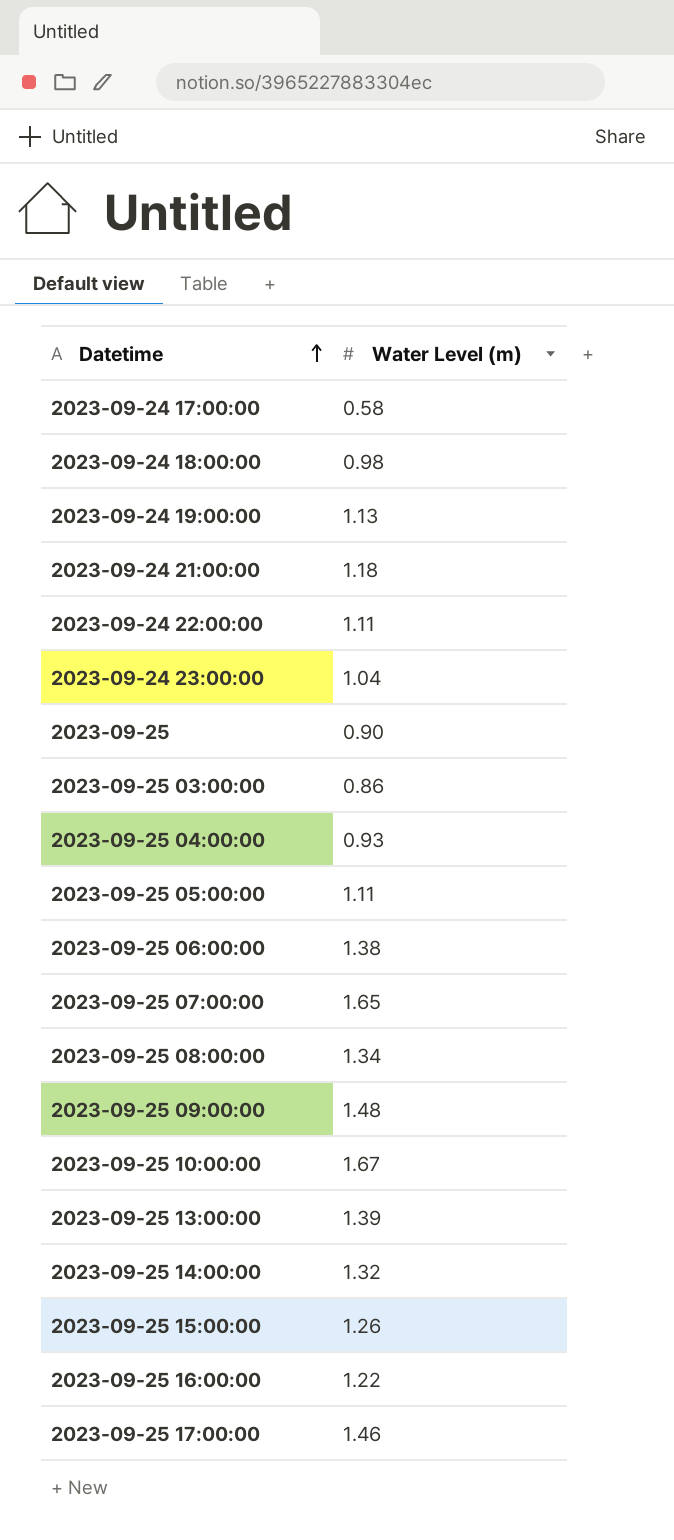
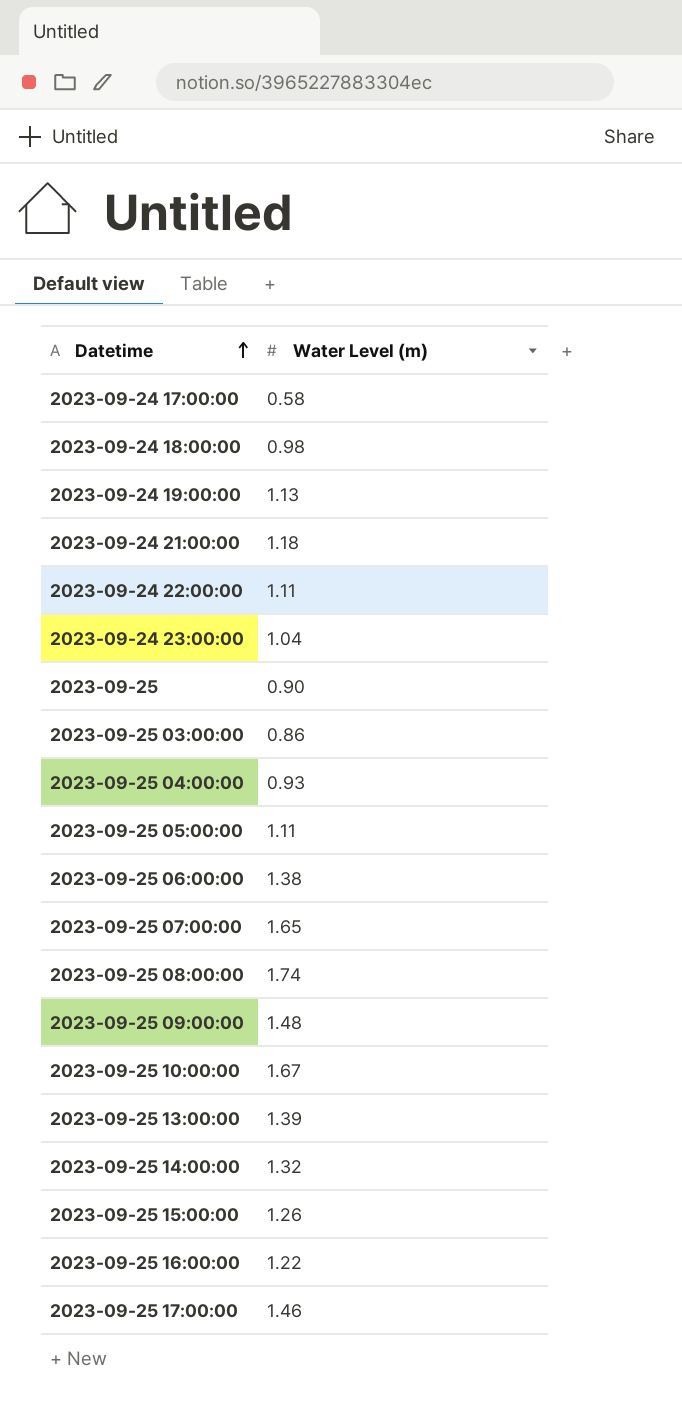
2023-09-25 08:00:00 | Water Level (m): 1.34 -> 1.74

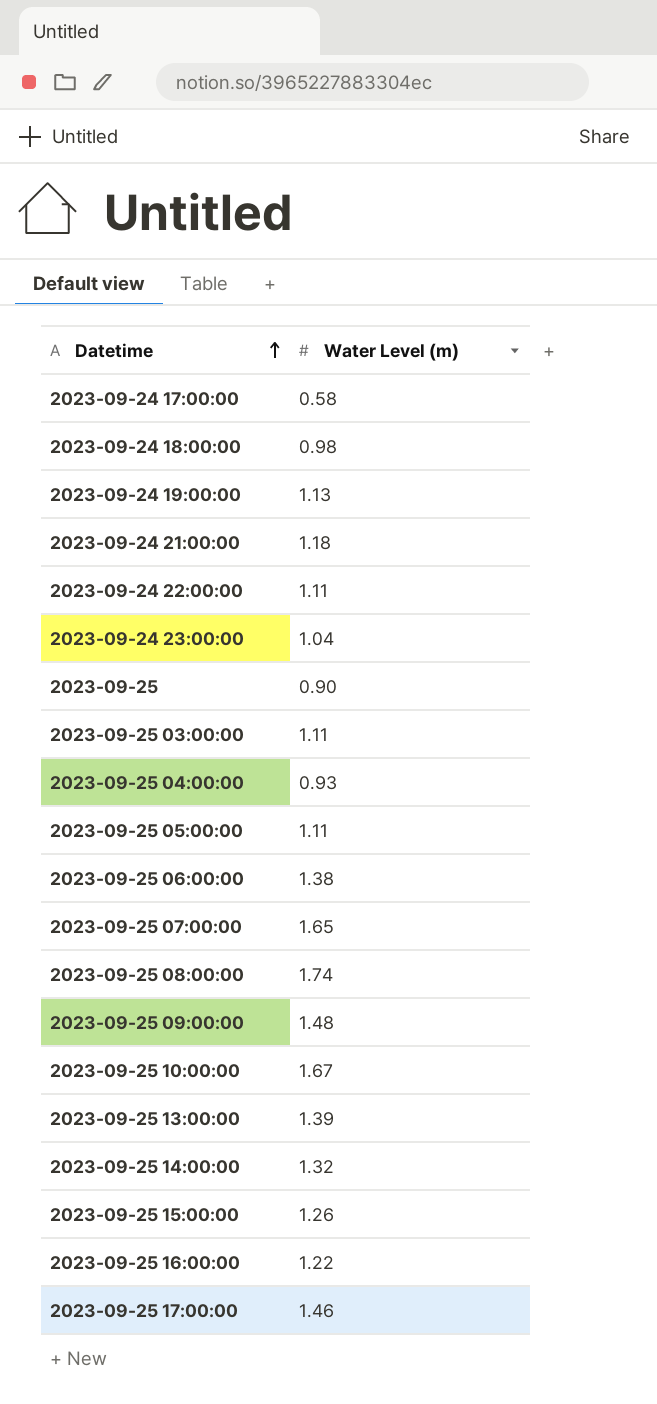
2023-09-25 03:00:00 | Water Level (m): 0.86 -> 1.11

